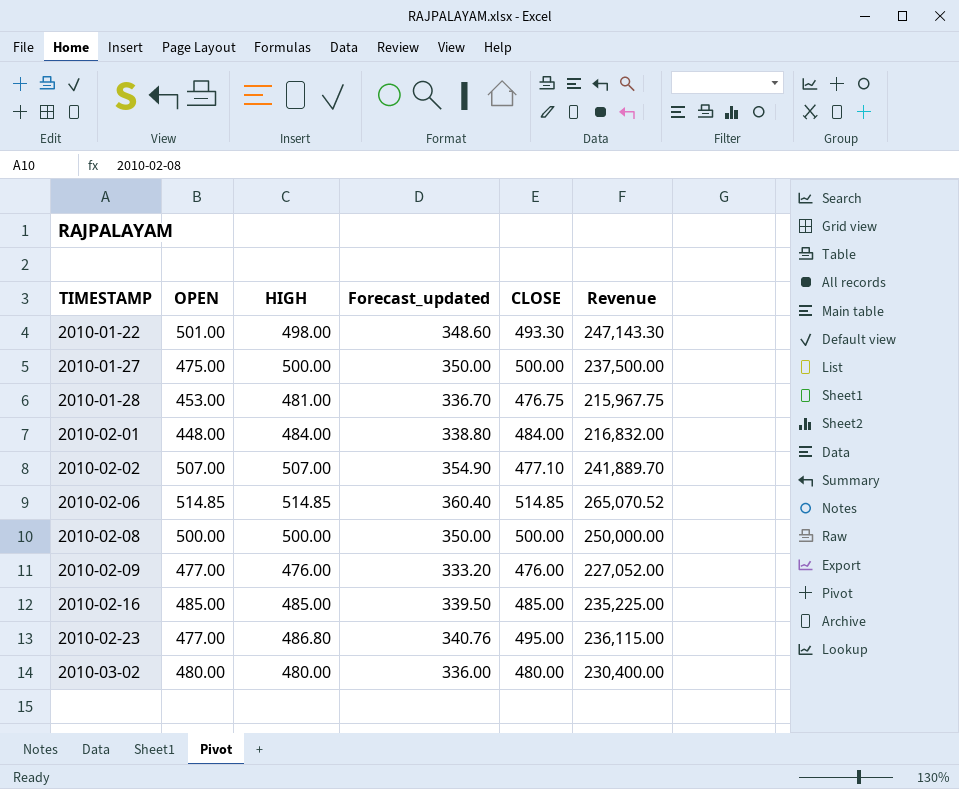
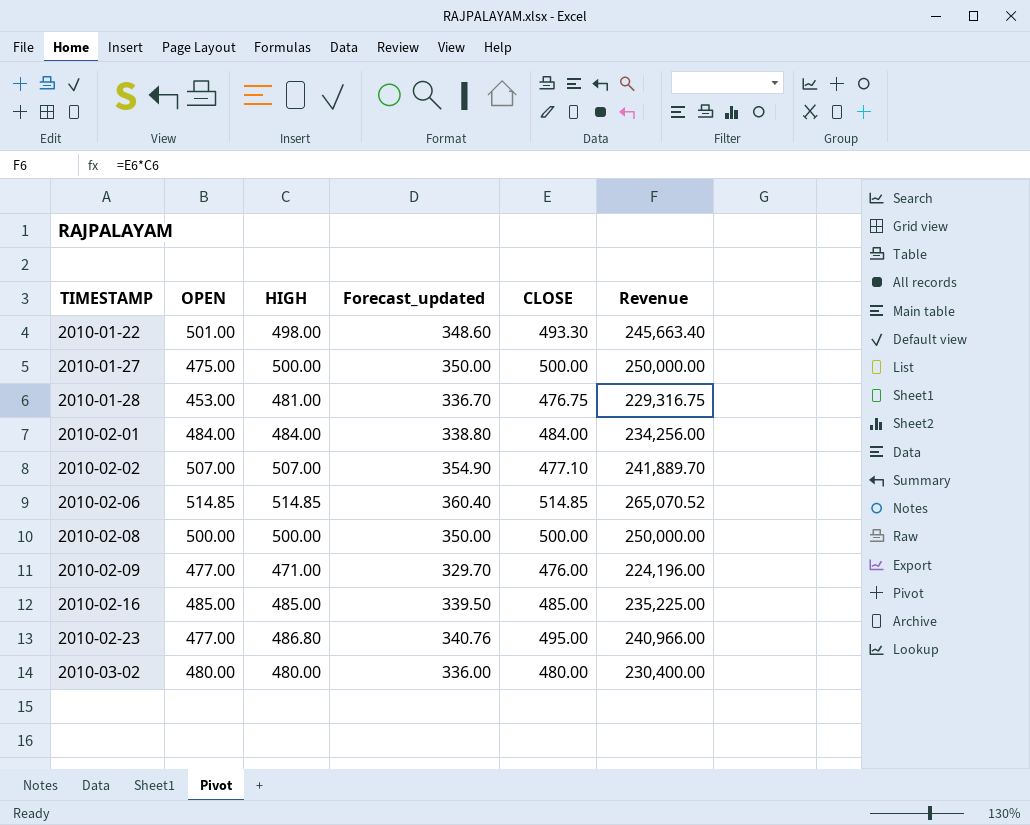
column Revenue | formula: [OPEN] * [CLOSE] -> [HIGH] * [CLOSE]
2010-02-01 | OPEN: 448.00 -> 484.00
2010-02-09 | HIGH: 476.00 -> 471.00
2010-02-09 | Forecast_updated: 333.20 -> 329.70

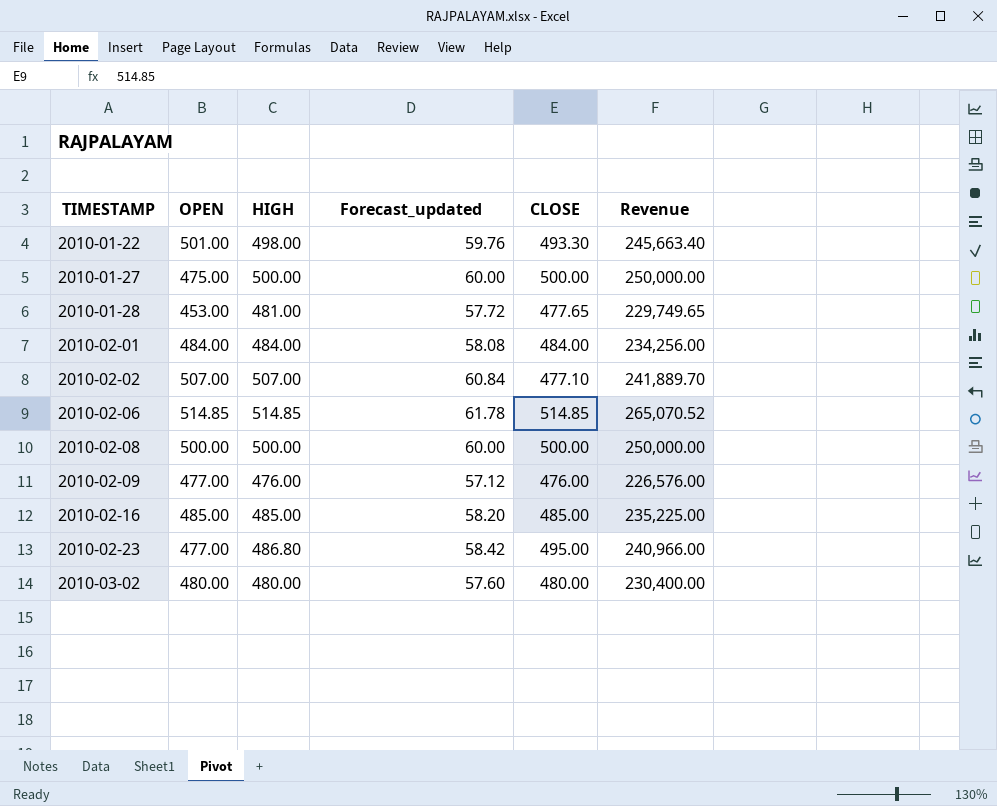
column Forecast_updated | formula: [HIGH] * 0.7 -> [HIGH] * 0.12
2010-01-28 | CLOSE: 476.75 -> 477.65
2010-01-28 | Revenue: 229,316.75 -> 229,749.65
2010-02-09 | HIGH: 471.00 -> 476.00
2010-02-09 | Revenue: 224,196.00 -> 226,576.00

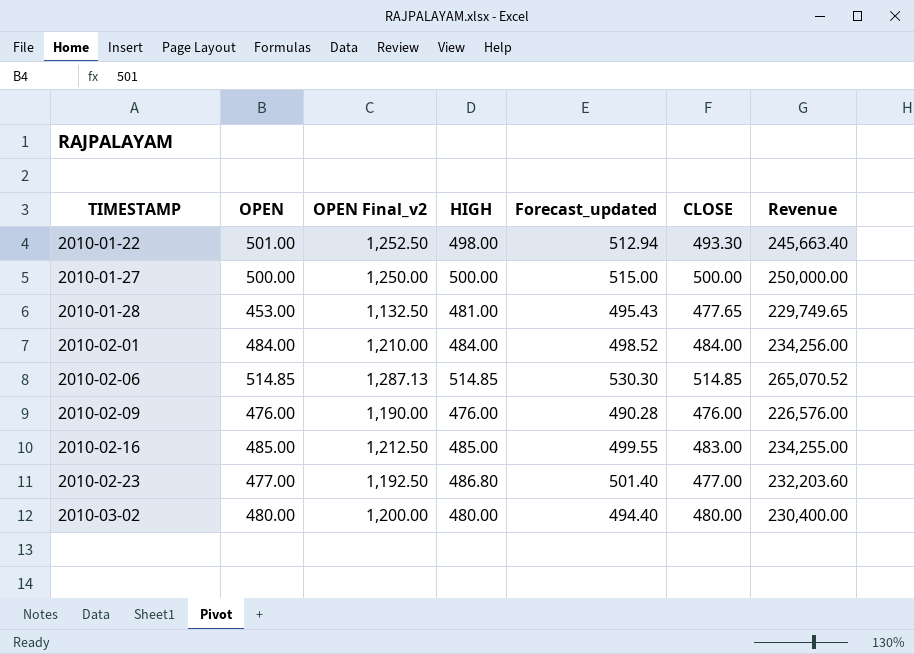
column OPEN Final_v2 | formula: none -> [OPEN] * 2.5
column Forecast_updated | formula: [HIGH] * 0.12 -> [HIGH] * 1.03
row 2010-02-02: 507.00 | 507.00 | 60.84 | 477.10 | 241,889.70 -> none
row 2010-02-08: 500.00 | 500.00 | 60.00 | 500.00 | 250,000.00 -> none
2010-01-27 | OPEN: 475.00 -> 500.00
2010-02-09 | OPEN: 477.00 -> 476.00
2010-02-16 | CLOSE: 485.00 -> 483.00
2010-02-16 | Revenue: 235,225.00 -> 234,255.00
2010-02-23 | CLOSE: 495.00 -> 477.00
2010-02-23 | Revenue: 240,966.00 -> 232,203.60

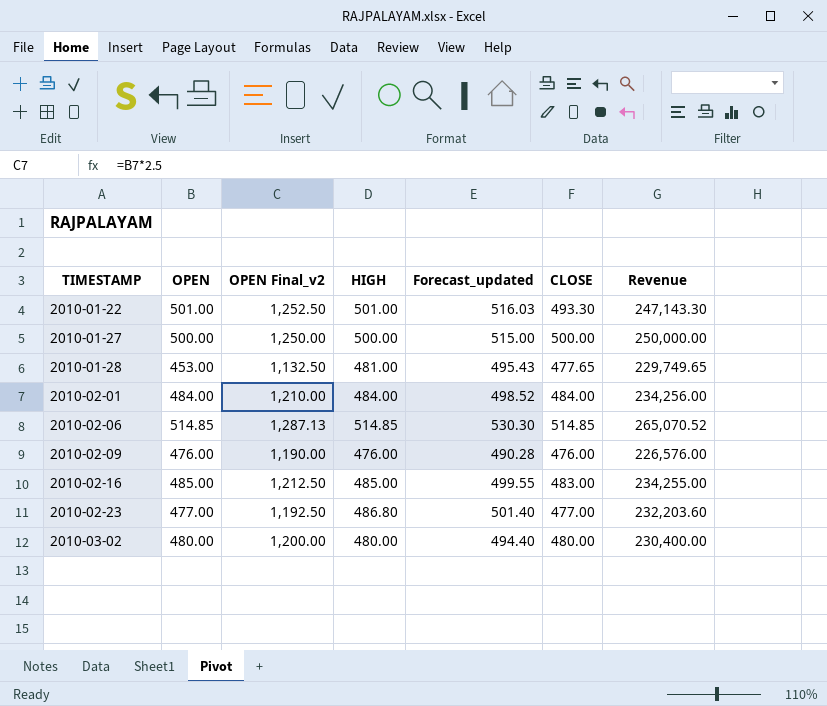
2010-01-22 | HIGH: 498.00 -> 501.00
2010-01-22 | Forecast_updated: 512.94 -> 516.03
2010-01-22 | Revenue: 245,663.40 -> 247,143.30

